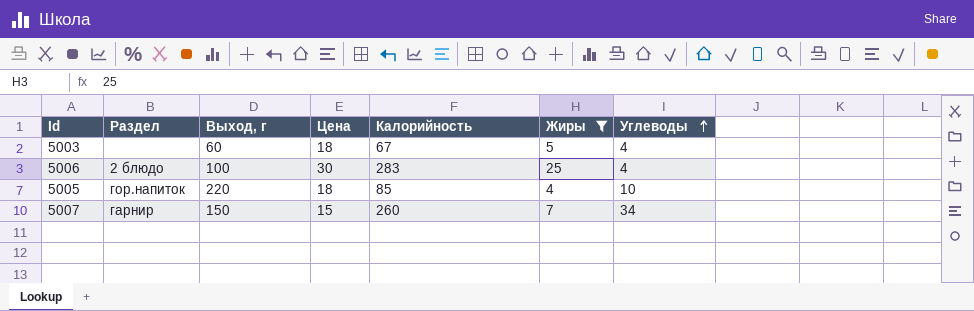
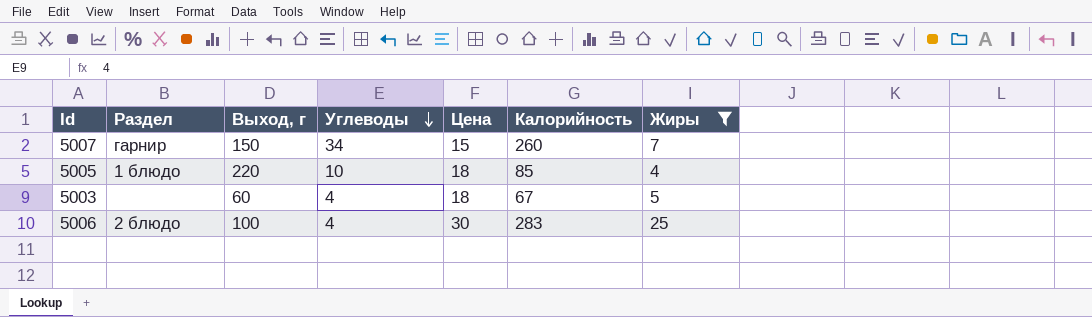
row order: Углеводы ascending -> Углеводы descending
column Углеводы | position: 7 -> 4
5005 | Раздел: гор.напиток -> 1 блюдо

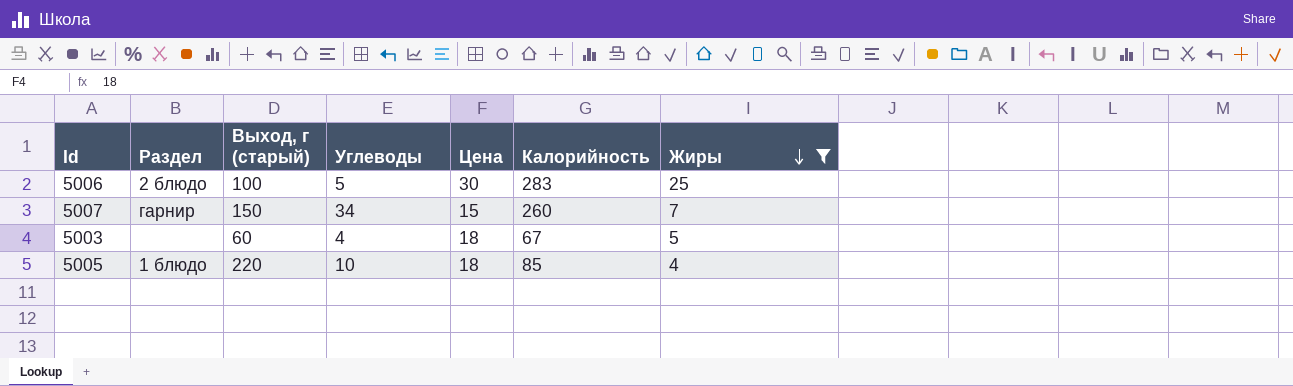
row order: Углеводы descending -> Жиры descending
column name: Выход, г -> Выход, г (старый)
5006 | Углеводы: 4 -> 5

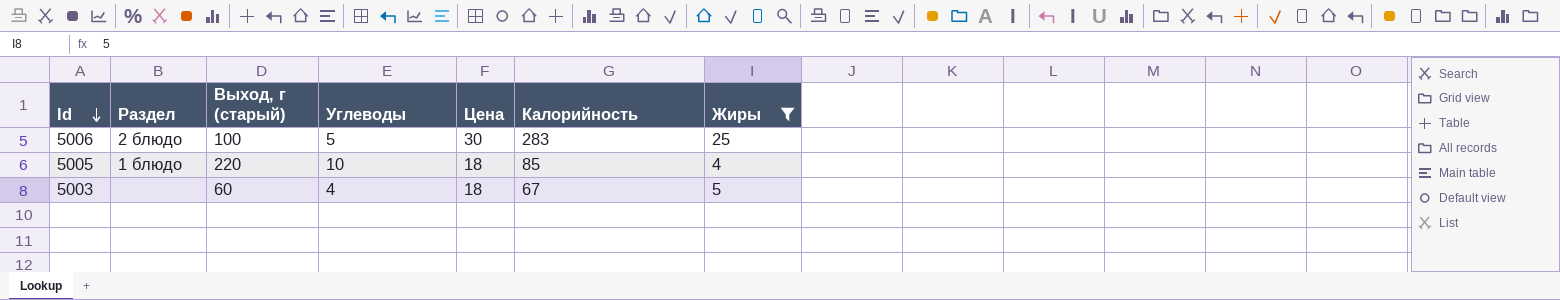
row order: Жиры descending -> Id descending
row 5007: гарнир | 150 | 34 | 15 | 260 | 7 -> none

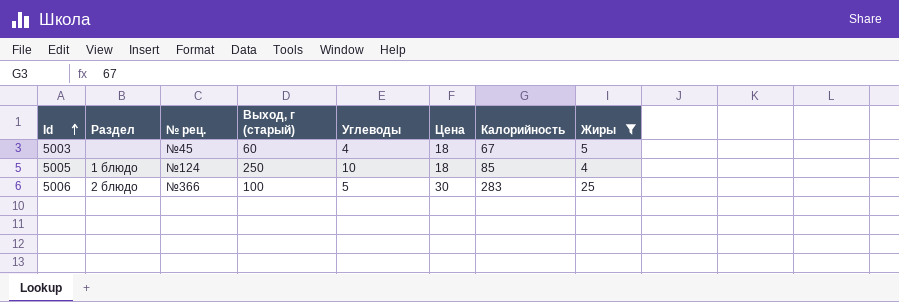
row order: Id descending -> Id ascending
column № рец. | position: none -> 3
5005 | Выход, г (старый): 220 -> 250

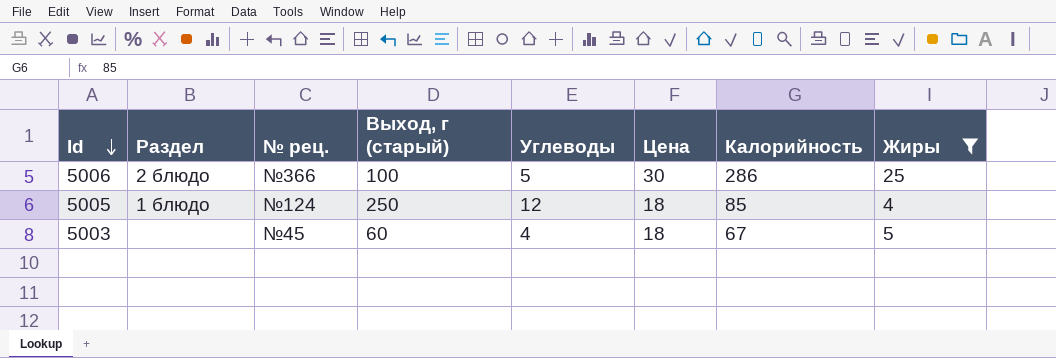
row order: Id ascending -> Id descending
5006 | Калорийность: 283 -> 286
5005 | Углеводы: 10 -> 12

